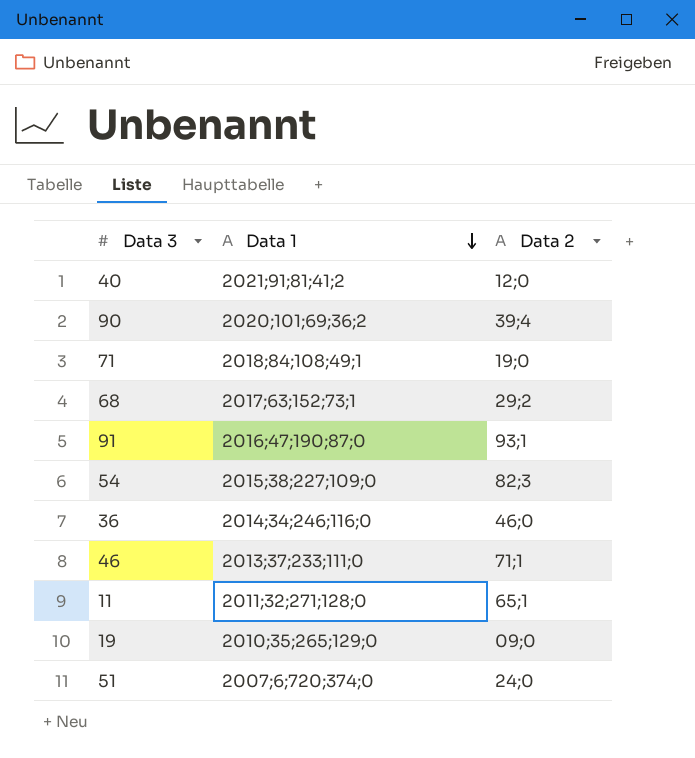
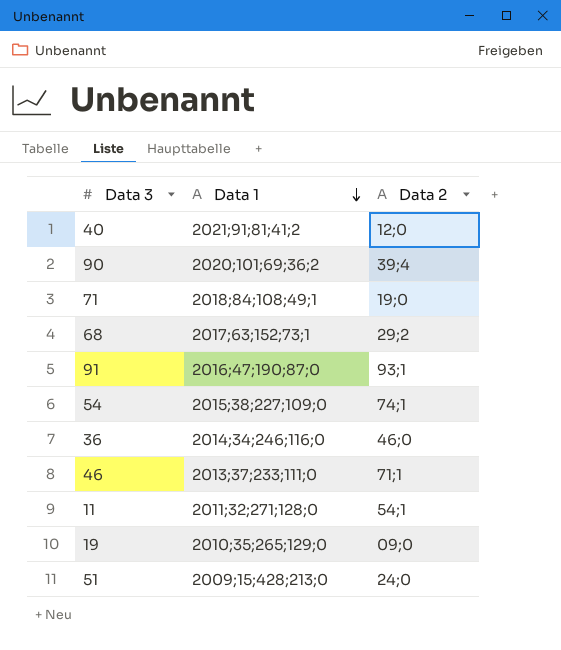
54 | Data 2: 82;3 -> 74;1
11 | Data 2: 65;1 -> 54;1
51 | Data 1: 2007;6;720;374;0 -> 2009;15;428;213;0

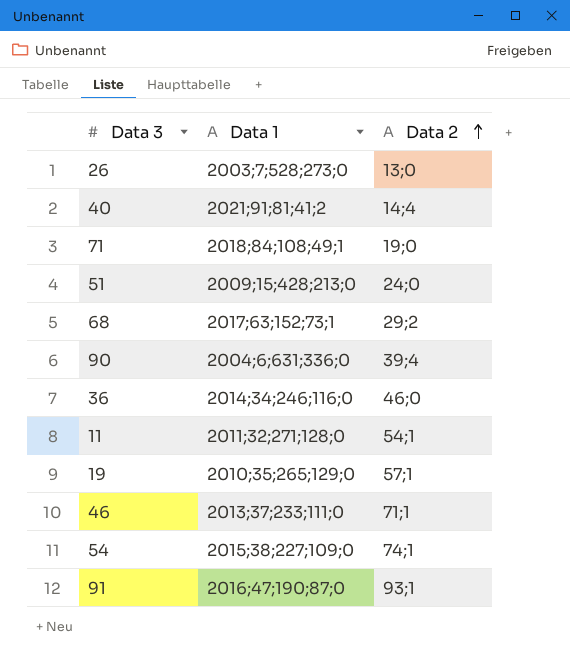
row order: Data 1 descending -> Data 2 ascending
row 26: none -> 2003;7;528;273;0 | 13;0
40 | Data 2: 12;0 -> 14;4
90 | Data 1: 2020;101;69;36;2 -> 2004;6;631;336;0
19 | Data 2: 09;0 -> 57;1

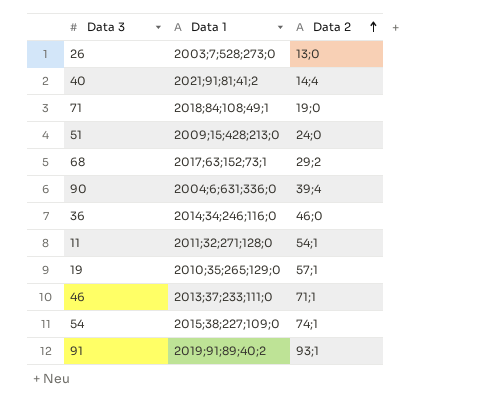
91 | Data 1: 2016;47;190;87;0 -> 2019;91;89;40;2

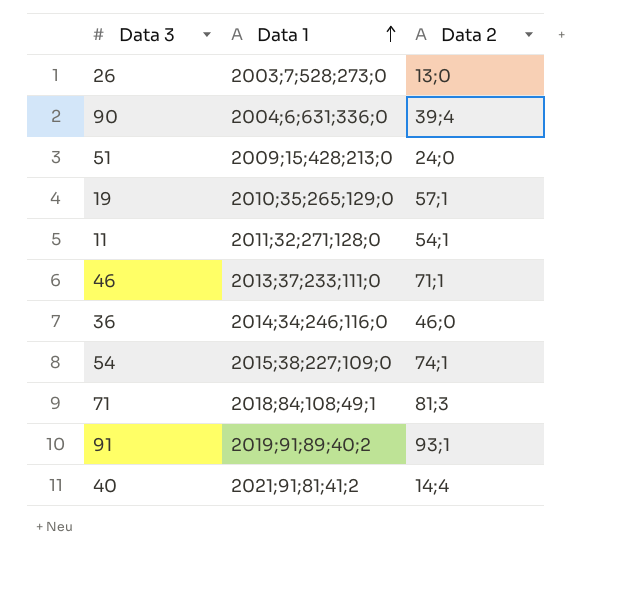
row order: Data 2 ascending -> Data 1 ascending
row 68: 2017;63;152;73;1 | 29;2 -> none
71 | Data 2: 19;0 -> 81;3

